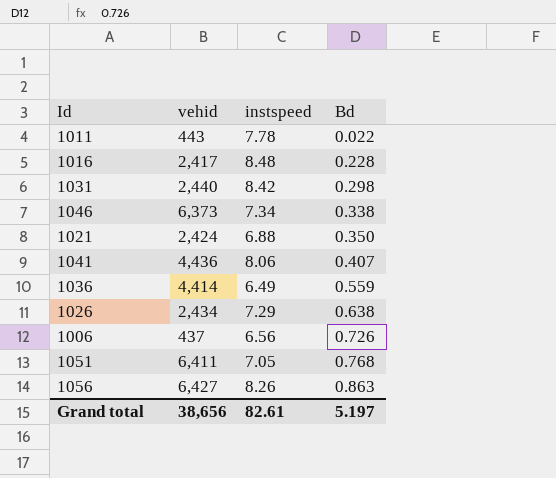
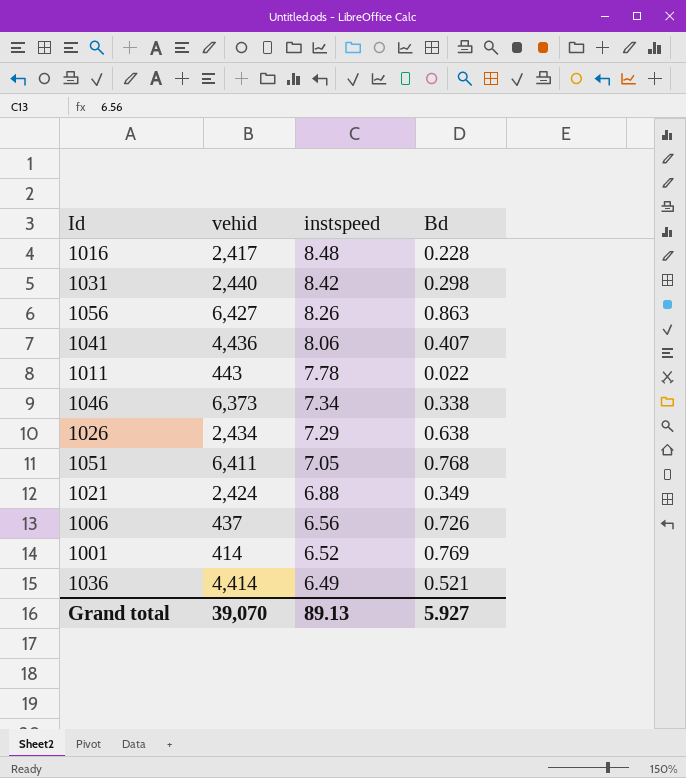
row order: Bd ascending -> instspeed descending
1021 | Bd: 0.350 -> 0.349
row 1001: none -> 414 | 6.52 | 0.769
1036 | Bd: 0.559 -> 0.521
Grand total | vehid: 38,656 -> 39,070
Grand total | instspeed: 82.61 -> 89.13
Grand total | Bd: 5.197 -> 5.927

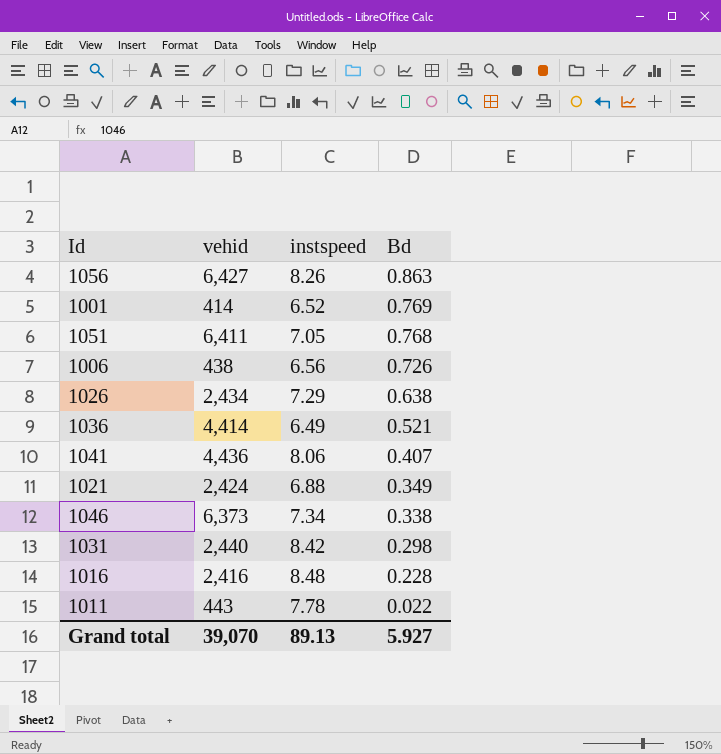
row order: instspeed descending -> Bd descending
1006 | vehid: 437 -> 438
1016 | vehid: 2,417 -> 2,416

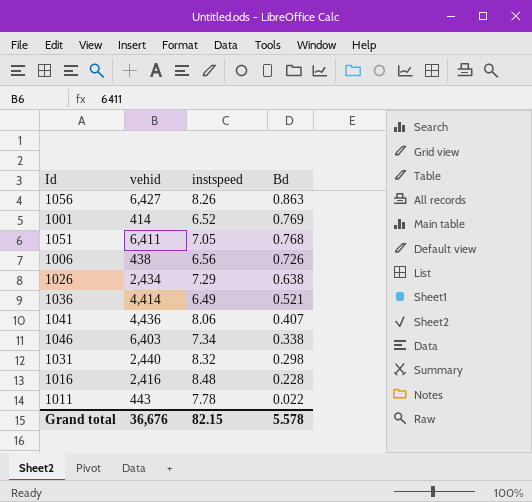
row 1021: 2,424 | 6.88 | 0.349 -> none
1046 | vehid: 6,373 -> 6,403
1031 | instspeed: 8.42 -> 8.32
Grand total | vehid: 39,070 -> 36,676
Grand total | instspeed: 89.13 -> 82.15
Grand total | Bd: 5.927 -> 5.578

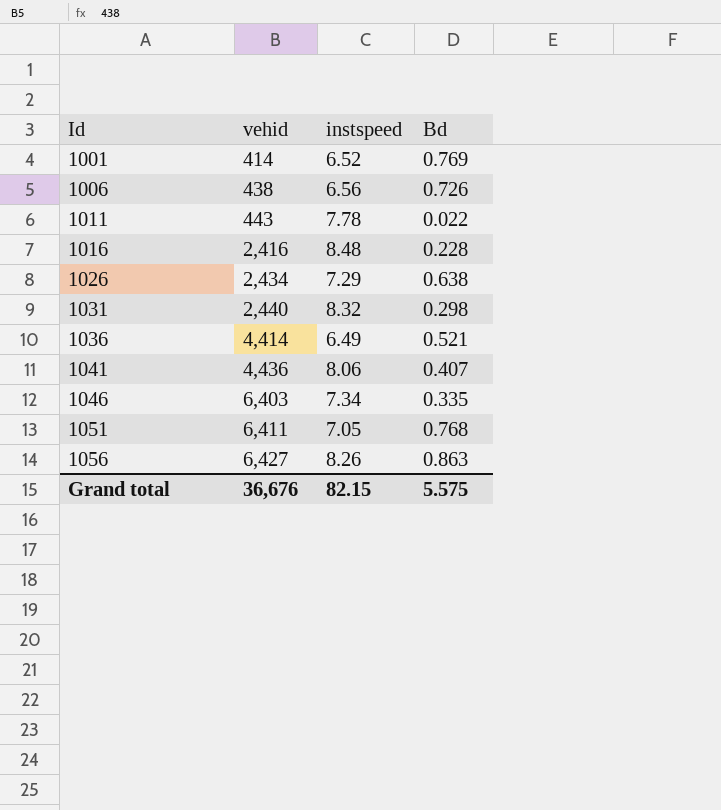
row order: Bd descending -> Id ascending
1046 | Bd: 0.338 -> 0.335
Grand total | Bd: 5.578 -> 5.575

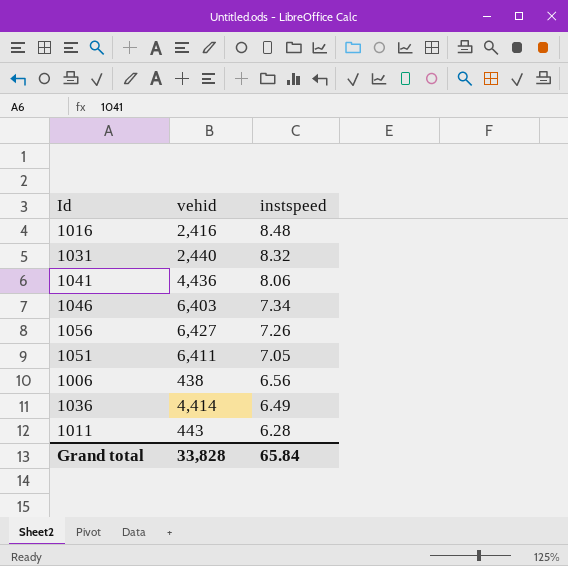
row order: Id ascending -> instspeed descending
column Bd | position: 4 -> none
row 1001: 414 | 6.52 | 0.769 -> none
row 1026: 2,434 | 7.29 | 0.638 -> none
1056 | instspeed: 8.26 -> 7.26
1011 | instspeed: 7.78 -> 6.28
Grand total | vehid: 36,676 -> 33,828
Grand total | instspeed: 82.15 -> 65.84

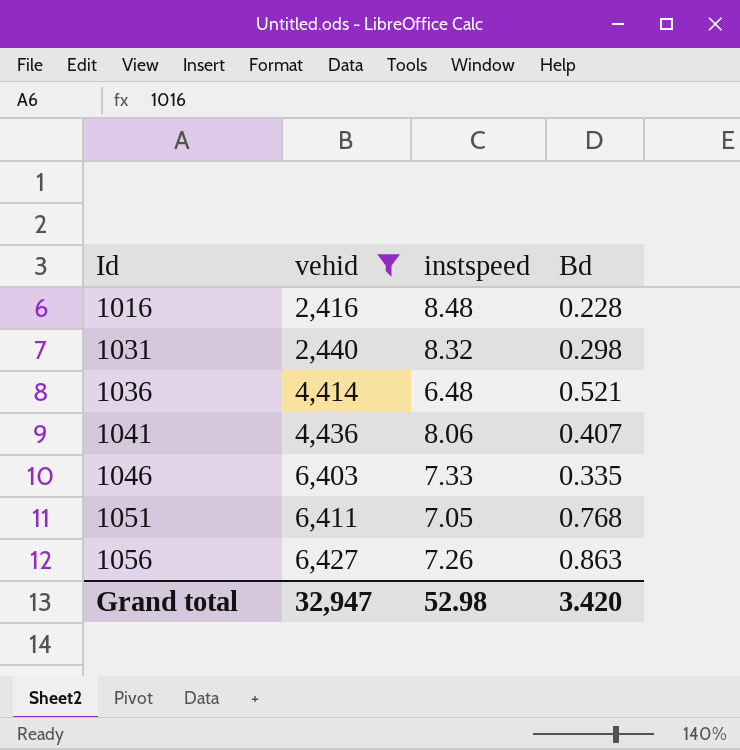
filter: none -> vehid >= 2,416
row order: instspeed descending -> Id ascending
column Bd | position: none -> 4
1036 | instspeed: 6.49 -> 6.48
1046 | instspeed: 7.34 -> 7.33
Grand total | vehid: 33,828 -> 32,947
Grand total | instspeed: 65.84 -> 52.98

